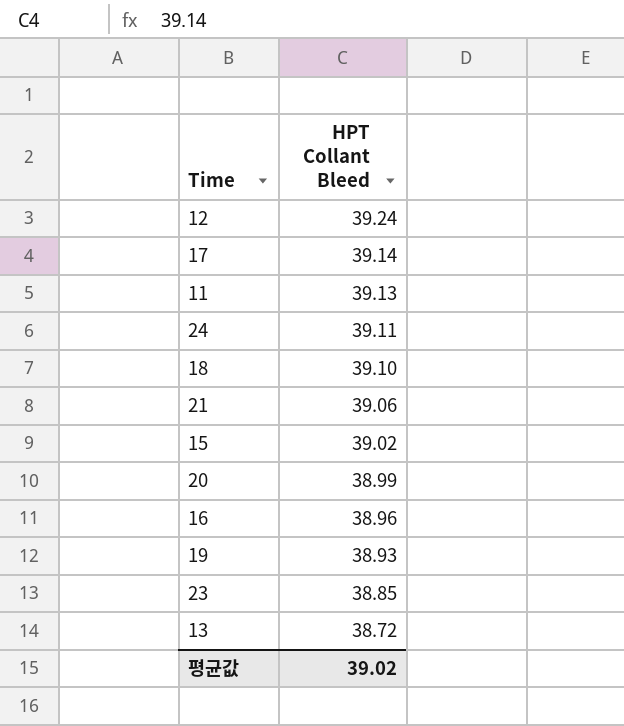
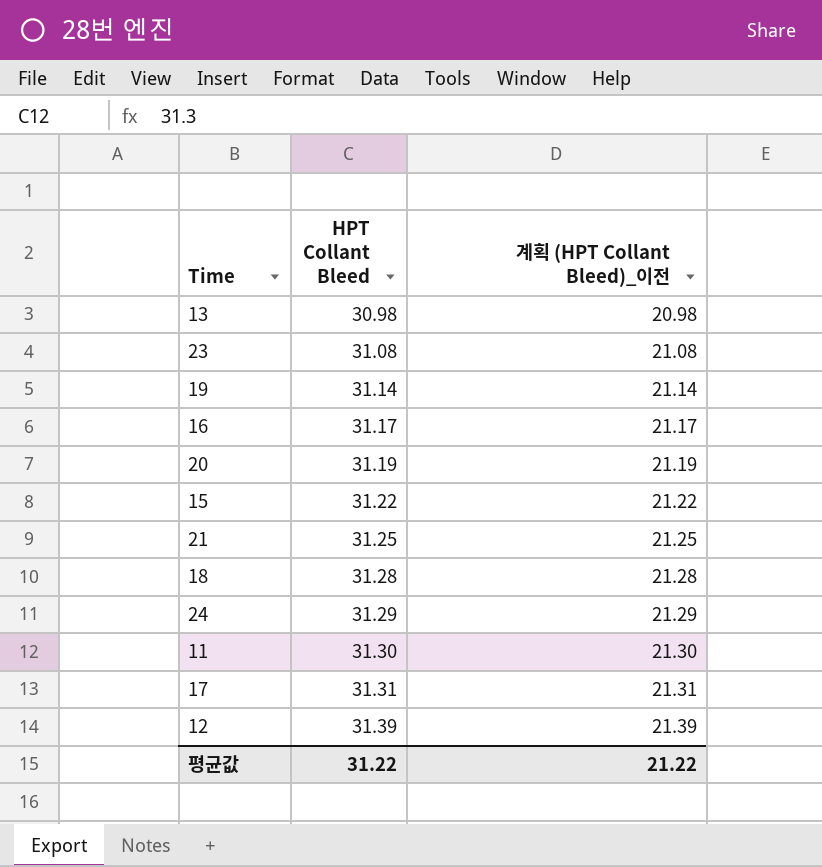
row order: HPT Collant Bleed descending -> HPT Collant Bleed ascending
column 계획 (HPT Collant Bleed)_이전 | formula: none -> [HPT Collant Bleed] - 10
13 | HPT Collant Bleed: 38.72 -> 30.98
23 | HPT Collant Bleed: 38.85 -> 31.08
19 | HPT Collant Bleed: 38.93 -> 31.14
16 | HPT Collant Bleed: 38.96 -> 31.17
20 | HPT Collant Bleed: 38.99 -> 31.19
15 | HPT Collant Bleed: 39.02 -> 31.22
21 | HPT Collant Bleed: 39.06 -> 31.25
18 | HPT Collant Bleed: 39.10 -> 31.28
24 | HPT Collant Bleed: 39.11 -> 31.29
11 | HPT Collant Bleed: 39.13 -> 31.30
17 | HPT Collant Bleed: 39.14 -> 31.31
12 | HPT Collant Bleed: 39.24 -> 31.39
평균값 | HPT Collant Bleed: 39.02 -> 31.22

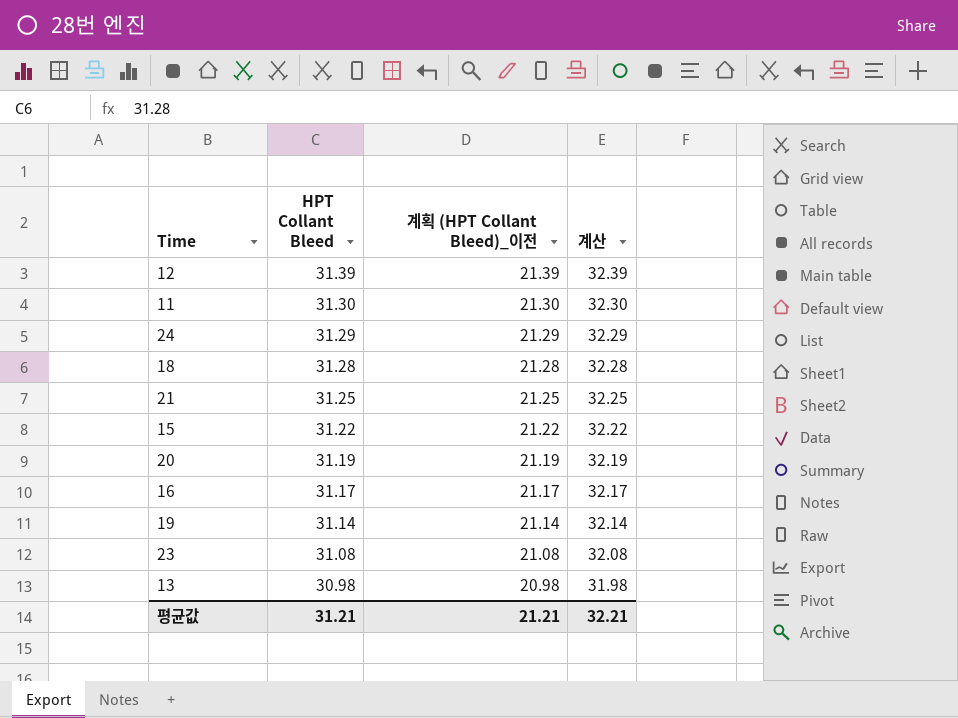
row order: HPT Collant Bleed ascending -> HPT Collant Bleed descending
column 계산 | formula: none -> [HPT Collant Bleed] + 1
row 17: 31.31 | 21.31 -> none
평균값 | HPT Collant Bleed: 31.22 -> 31.21
평균값 | 계획 (HPT Collant Bleed)_이전: 21.22 -> 21.21

